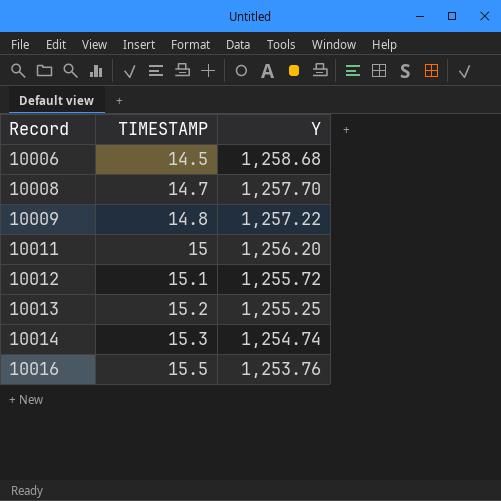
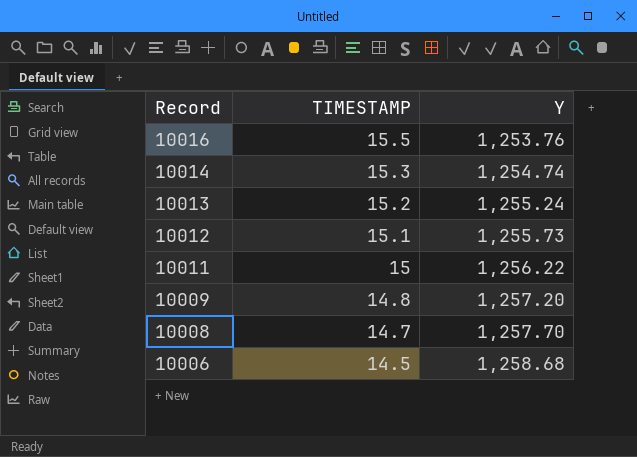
row order: Record ascending -> Record descending
10013 | Y: 1,255.25 -> 1,255.24
10012 | Y: 1,255.72 -> 1,255.73
10011 | Y: 1,256.20 -> 1,256.22
10009 | Y: 1,257.22 -> 1,257.20

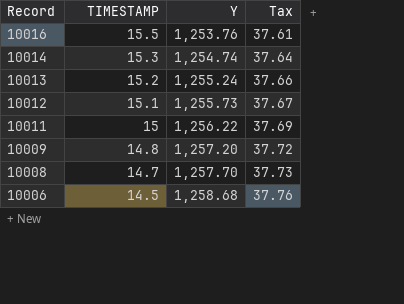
column Tax | formula: none -> [Y] * 0.03

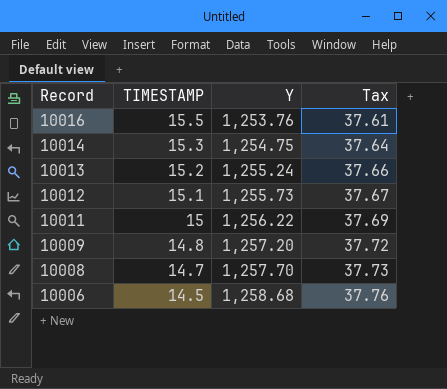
10014 | Y: 1,254.74 -> 1,254.75

